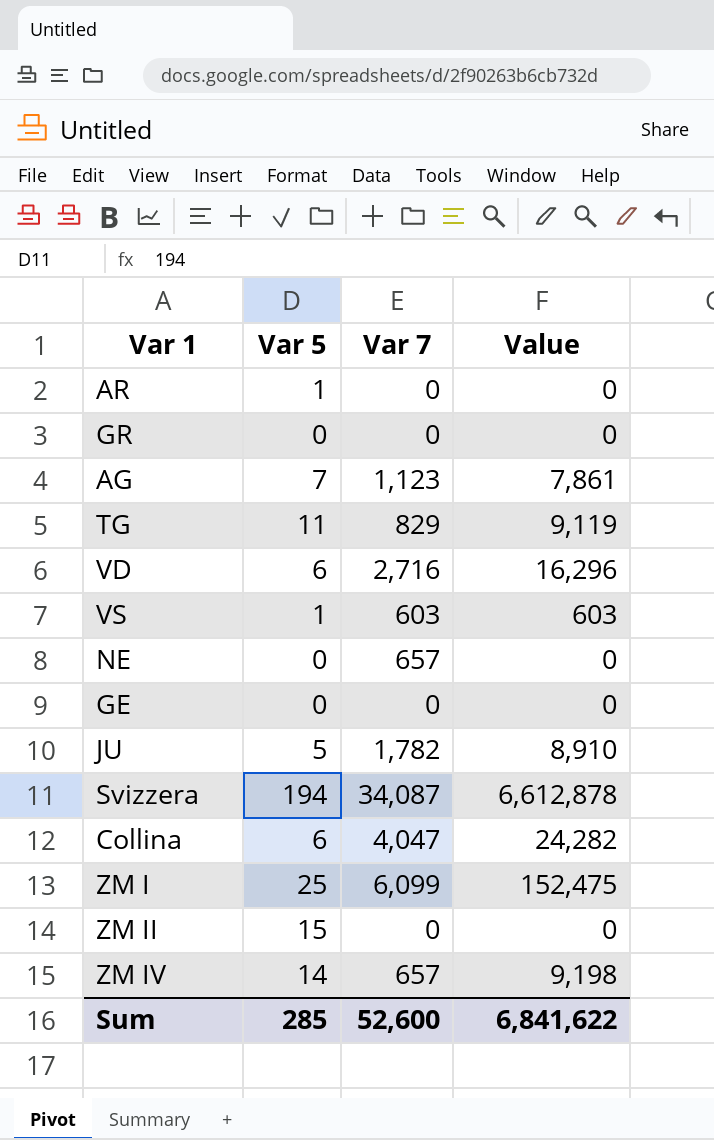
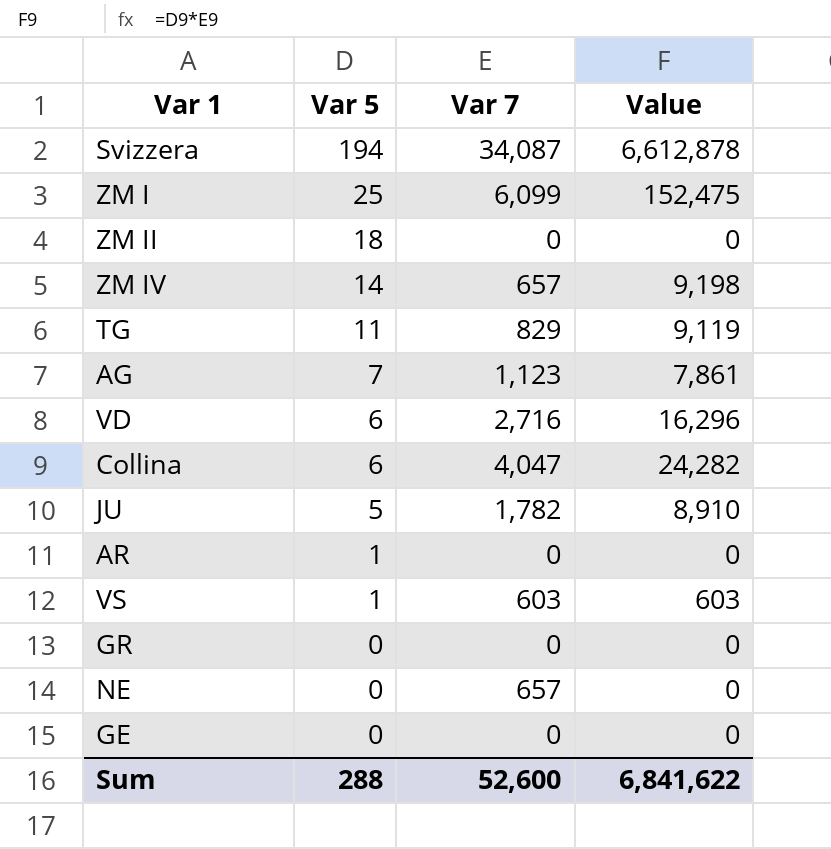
row order: none -> Var 5 descending
ZM II | Var 5: 15 -> 18
Sum | Var 5: 285 -> 288

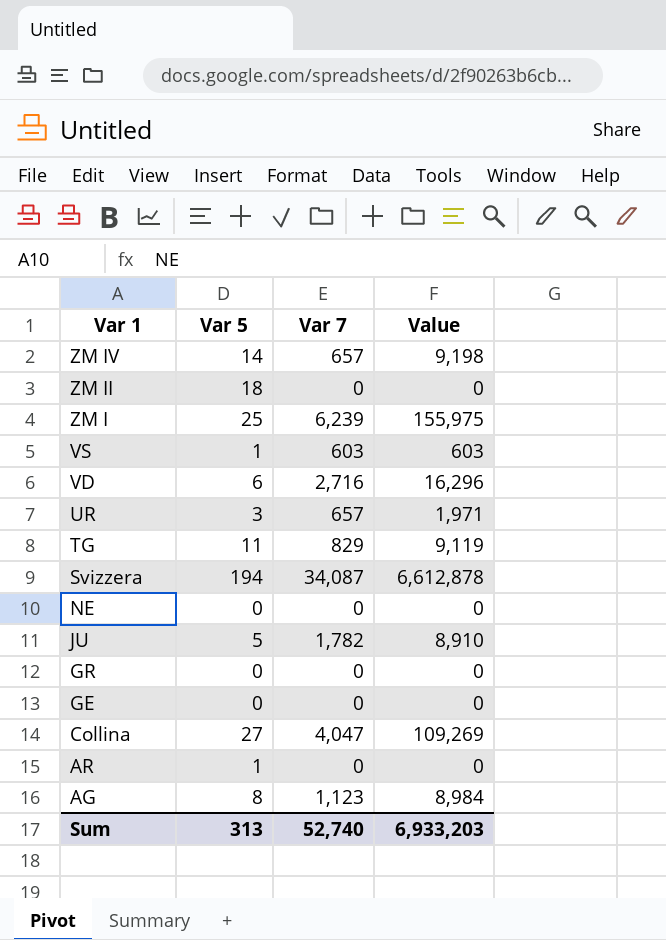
row order: Var 5 descending -> Var 1 descending
ZM I | Var 7: 6,099 -> 6,239
ZM I | Value: 152,475 -> 155,975
row UR: none -> 3 | 657 | 1,971
NE | Var 7: 657 -> 0
Collina | Var 5: 6 -> 27
Collina | Value: 24,282 -> 109,269
AG | Var 5: 7 -> 8
AG | Value: 7,861 -> 8,984
Sum | Var 5: 288 -> 313
Sum | Var 7: 52,600 -> 52,740
Sum | Value: 6,841,622 -> 6,933,203

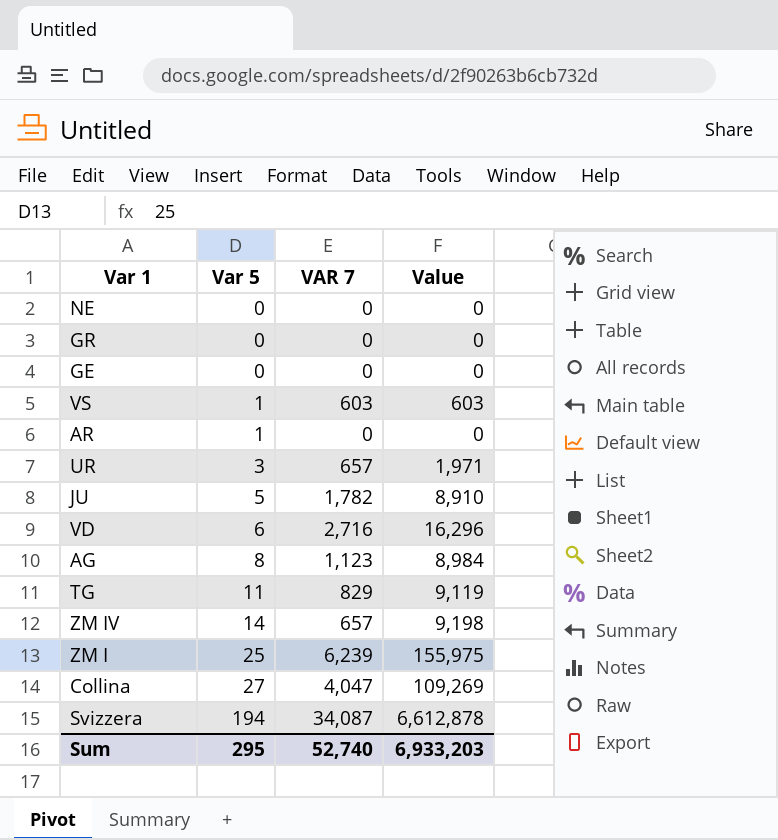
row order: Var 1 descending -> Var 5 ascending
column name: Var 7 -> VAR 7
row ZM II: 18 | 0 | 0 -> none
Sum | Var 5: 313 -> 295

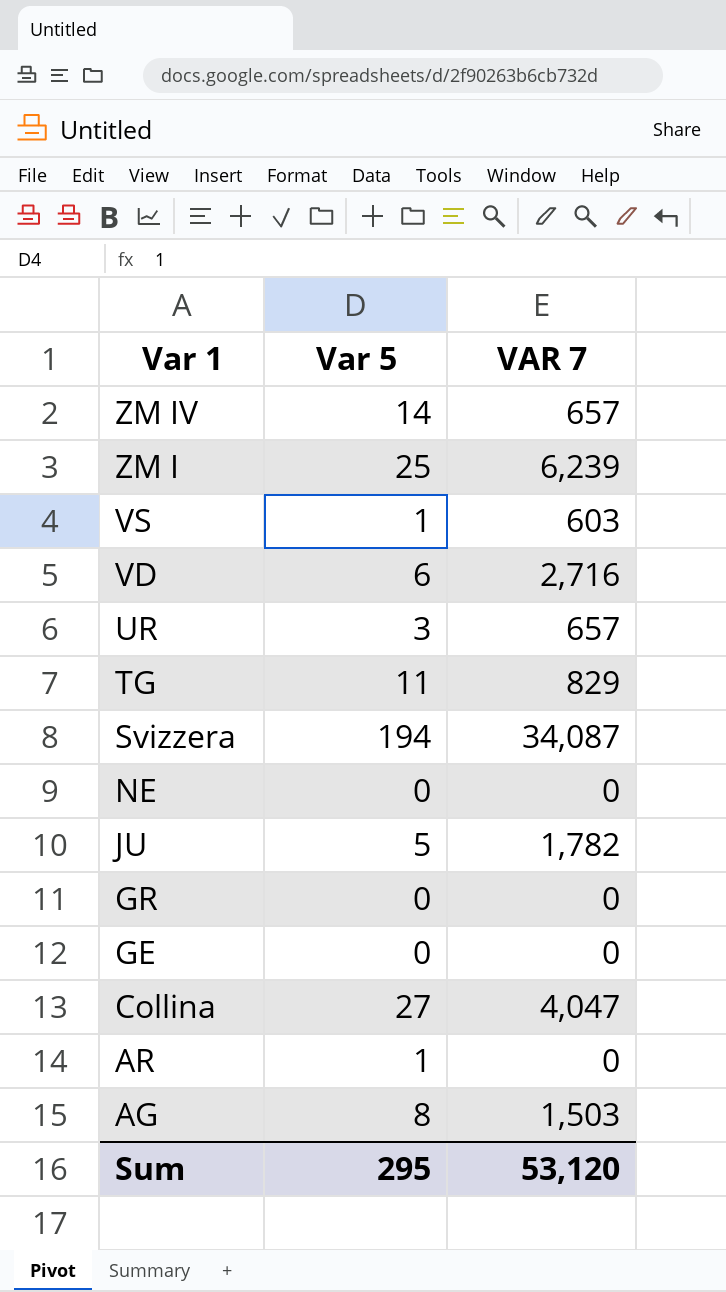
row order: Var 5 ascending -> Var 1 descending
column Value | formula: [Var 5] * [VAR 7] -> none
AG | VAR 7: 1,123 -> 1,503
Sum | VAR 7: 52,740 -> 53,120

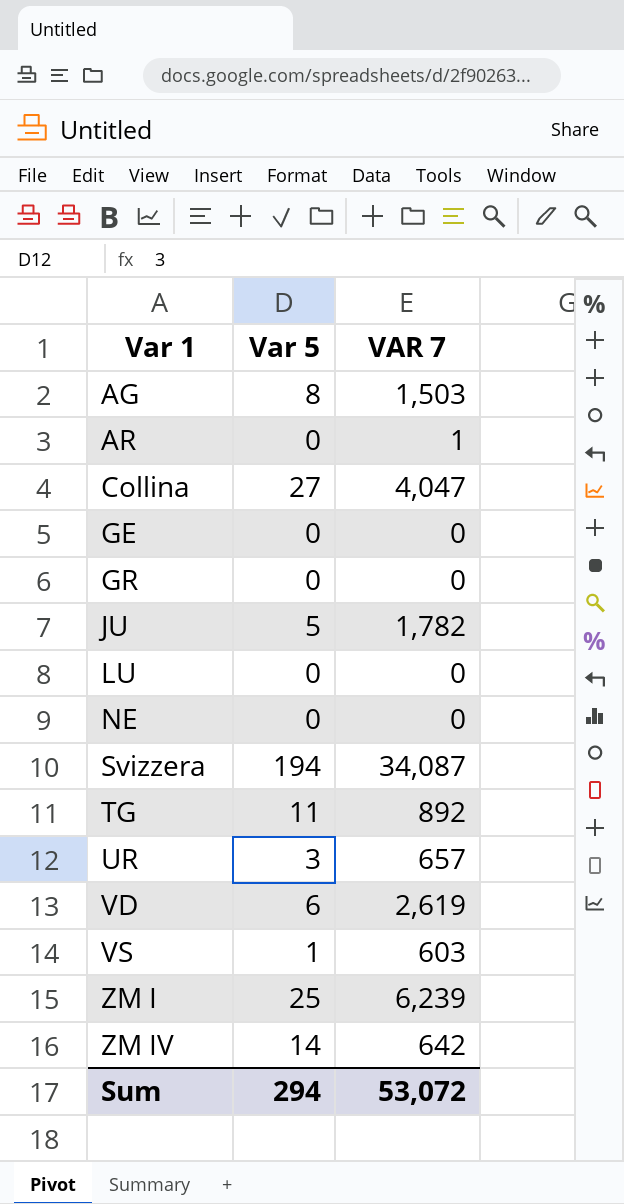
row order: Var 1 descending -> Var 1 ascending
AR | Var 5: 1 -> 0
AR | VAR 7: 0 -> 1
row LU: none -> 0 | 0
TG | VAR 7: 829 -> 892
VD | VAR 7: 2,716 -> 2,619
ZM IV | VAR 7: 657 -> 642
Sum | Var 5: 295 -> 294
Sum | VAR 7: 53,120 -> 53,072

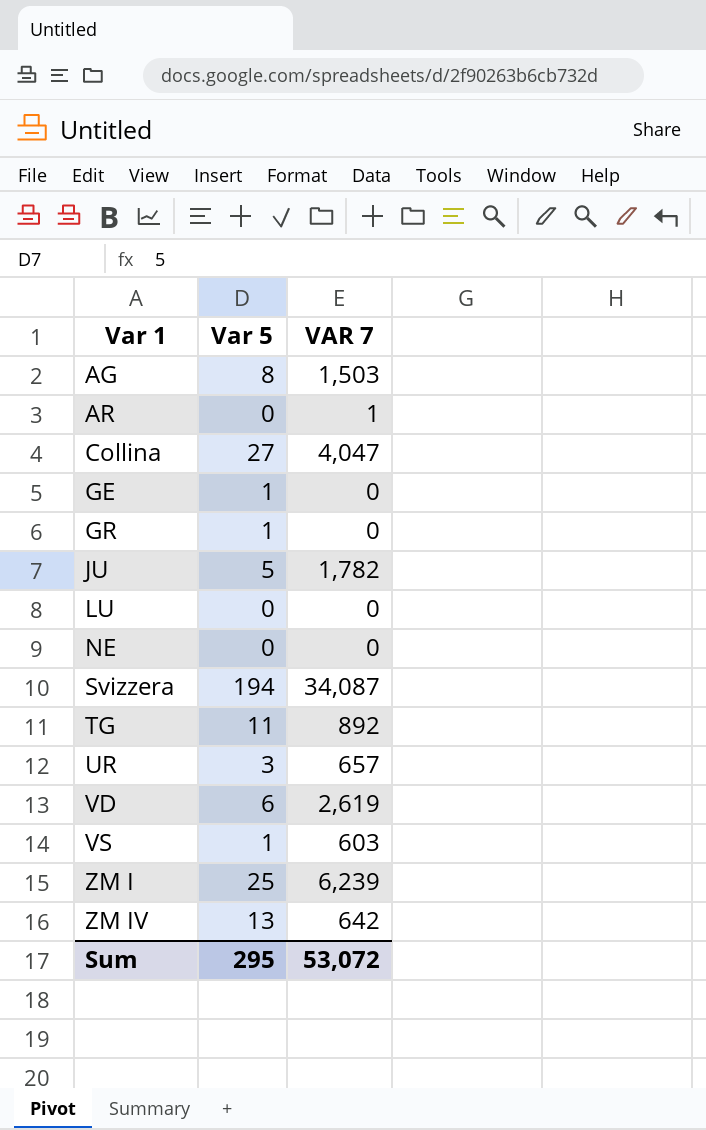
GE | Var 5: 0 -> 1
GR | Var 5: 0 -> 1
ZM IV | Var 5: 14 -> 13
Sum | Var 5: 294 -> 295

